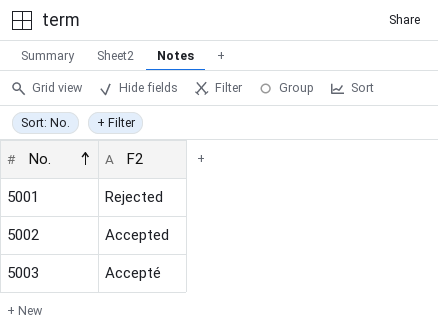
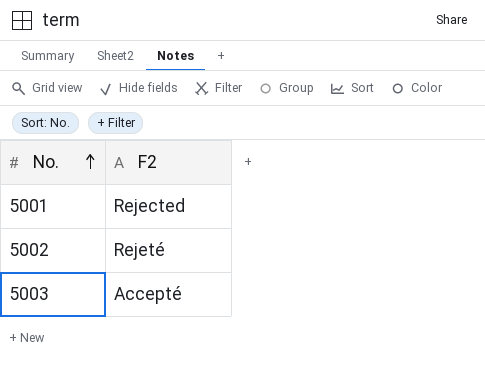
5002 | F2: Accepted -> Rejeté

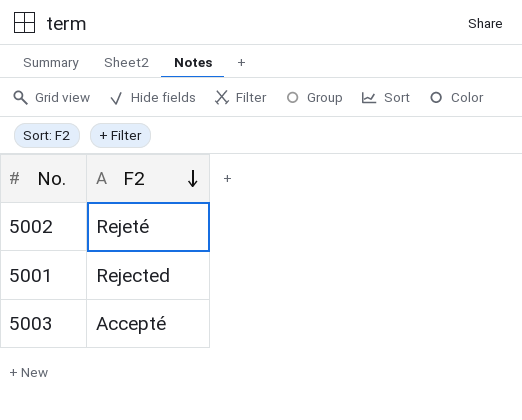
row order: No. ascending -> F2 descending

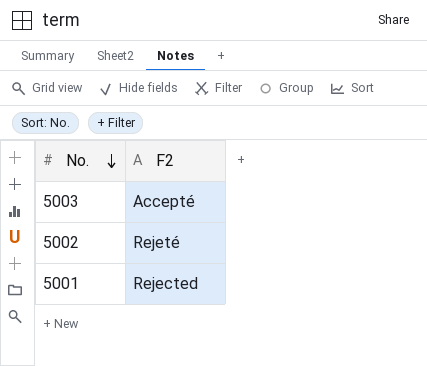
row order: F2 descending -> No. descending

